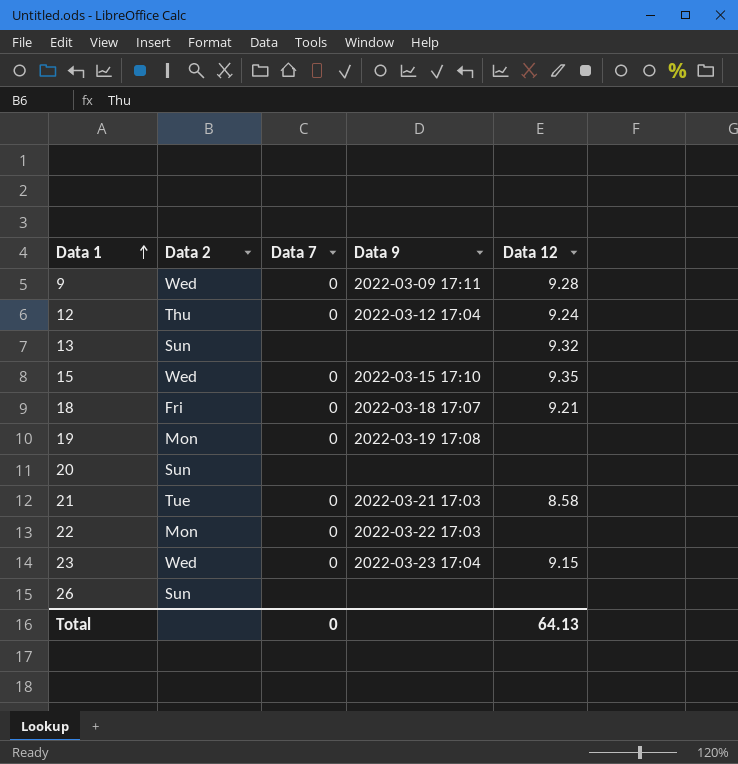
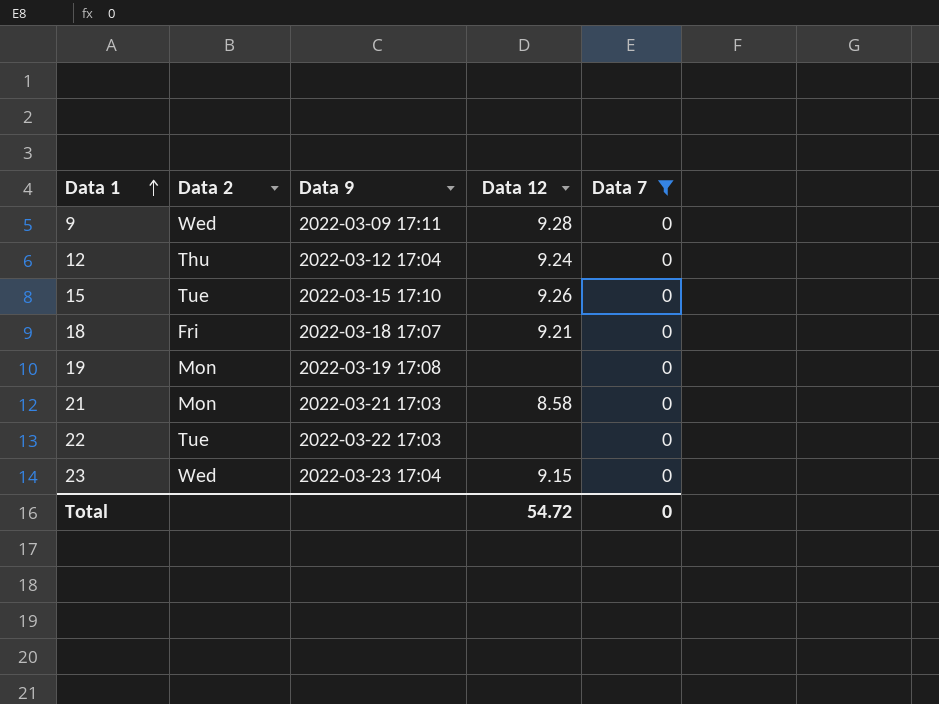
filter: none -> Data 7 = 0
column Data 7 | position: 3 -> 5
15 | Data 2: Wed -> Tue
15 | Data 12: 9.35 -> 9.26
21 | Data 2: Tue -> Mon
22 | Data 2: Mon -> Tue
Total | Data 12: 64.13 -> 54.72

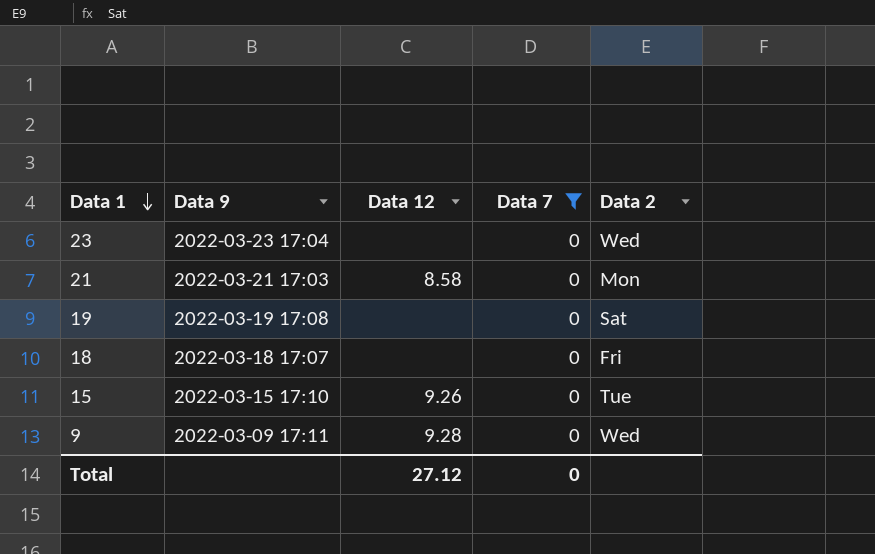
row order: Data 1 ascending -> Data 1 descending
column Data 2 | position: 2 -> 5
row 12: Thu | 2022-03-12 17:04 | 9.24 | 0 -> none
row 22: Tue | 2022-03-22 17:03 | none | 0 -> none
23 | Data 12: 9.15 -> none
19 | Data 2: Mon -> Sat
18 | Data 12: 9.21 -> none
Total | Data 12: 54.72 -> 27.12

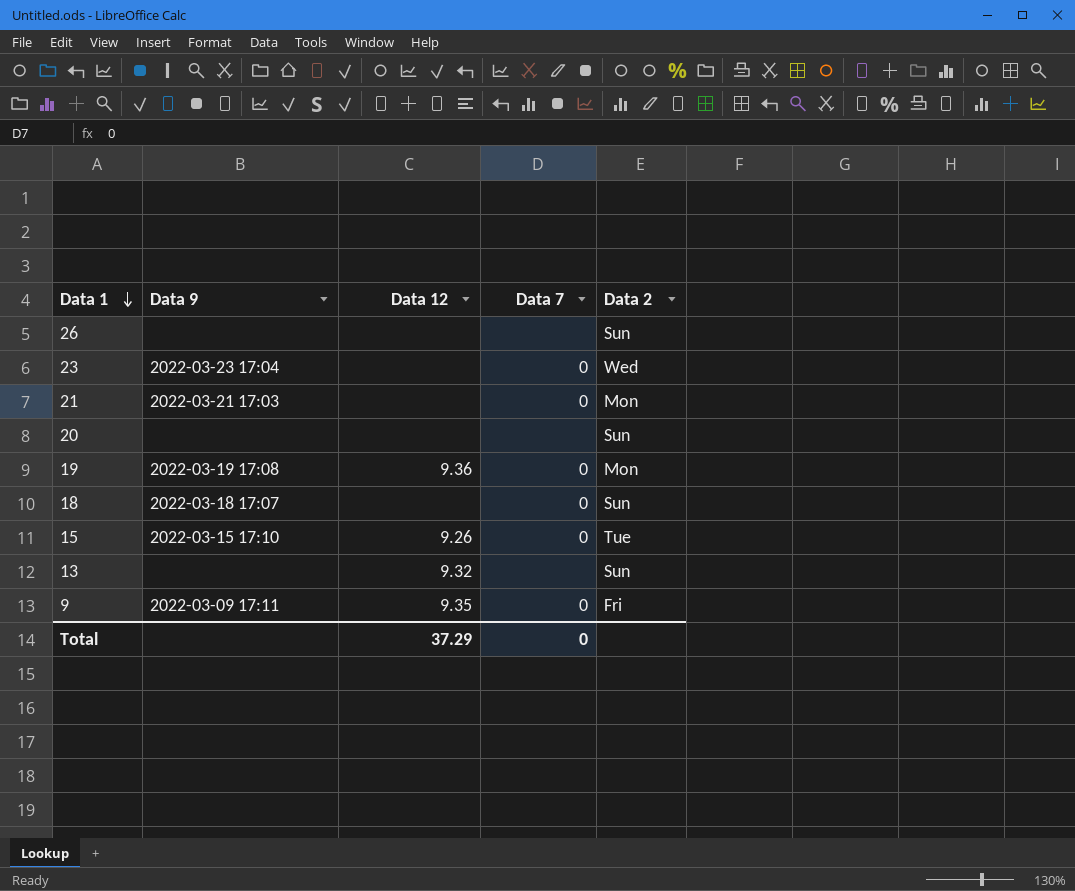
filter: Data 7 = 0 -> none
21 | Data 12: 8.58 -> none
19 | Data 12: none -> 9.36
19 | Data 2: Sat -> Mon
18 | Data 2: Fri -> Sun
9 | Data 12: 9.28 -> 9.35
9 | Data 2: Wed -> Fri
Total | Data 12: 27.12 -> 37.29

